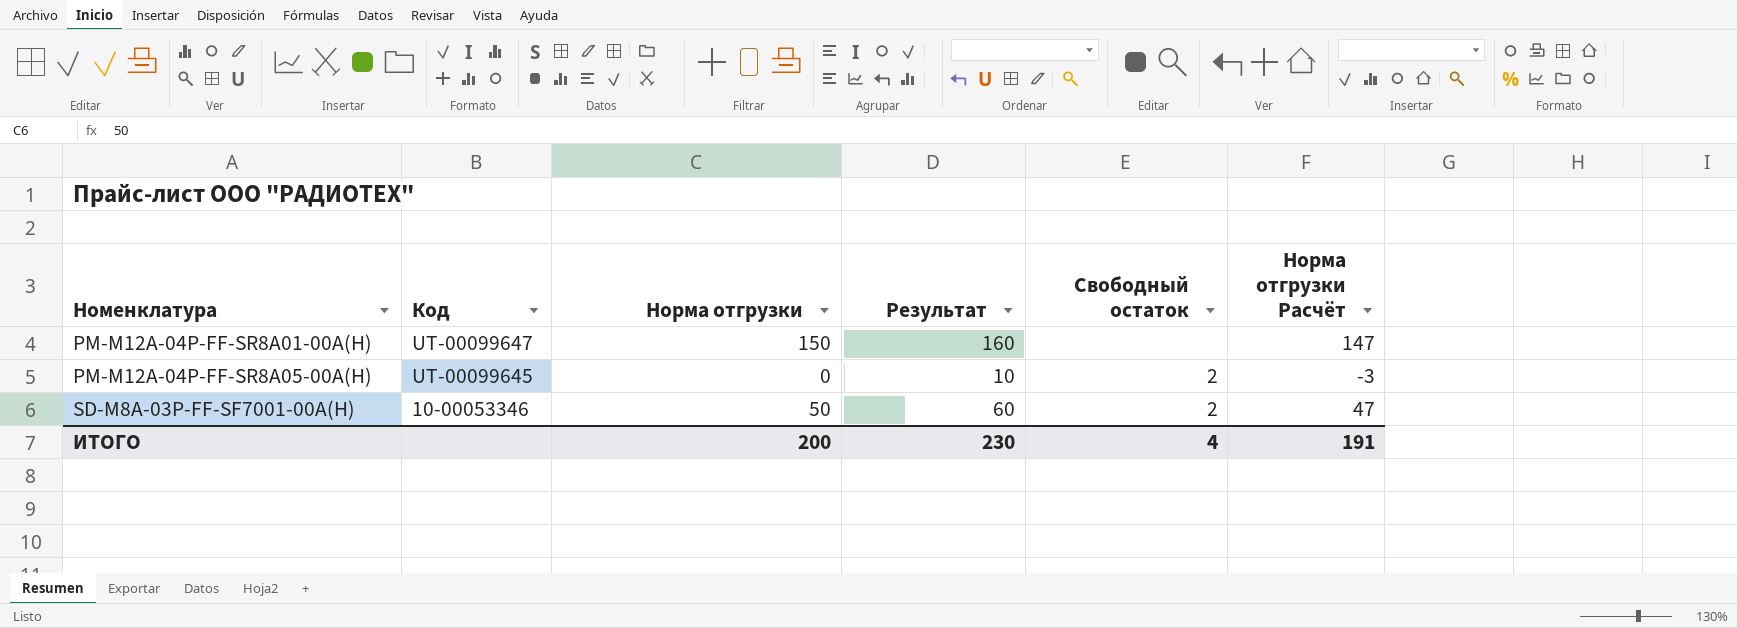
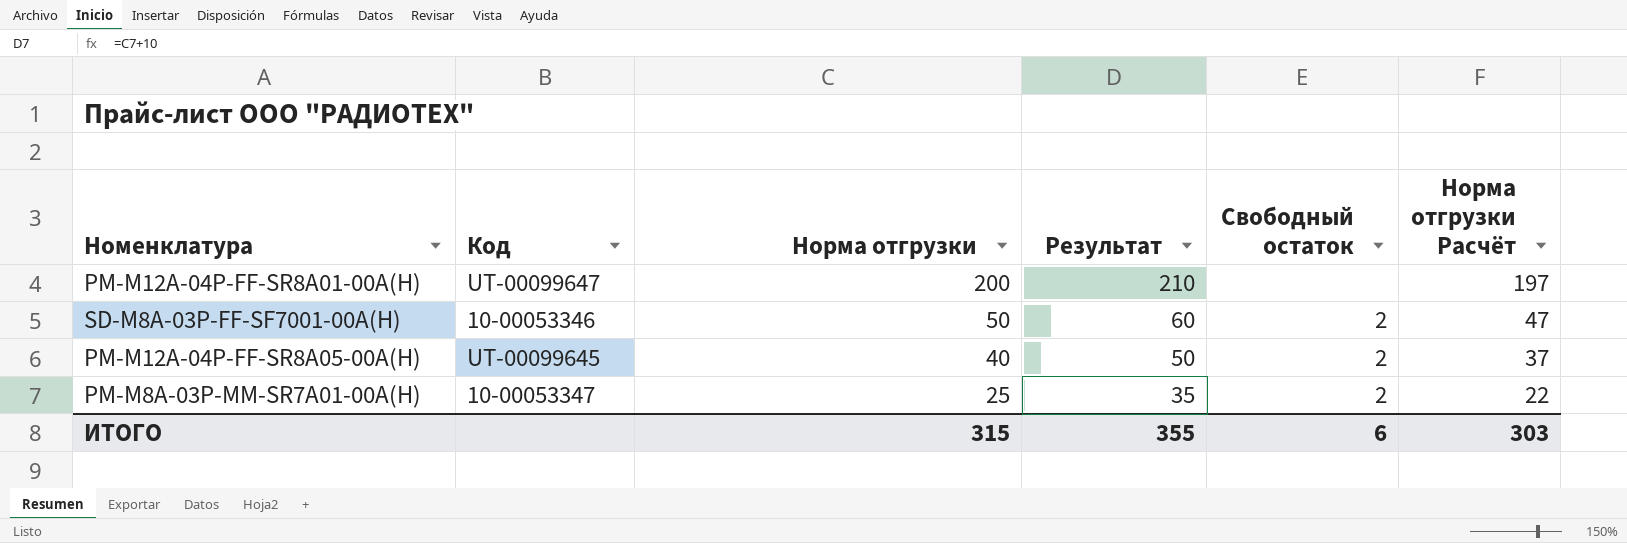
row order: Номенклатура ascending -> Норма отгрузки descending
PM-M12A-04P-FF-SR8A01-00A(H) | Норма отгрузки: 150 -> 200
PM-M12A-04P-FF-SR8A01-00A(H) | Результат: 160 -> 210
PM-M12A-04P-FF-SR8A01-00A(H) | Норма отгрузки Расчёт: 147 -> 197
PM-M12A-04P-FF-SR8A05-00A(H) | Норма отгрузки: 0 -> 40
PM-M12A-04P-FF-SR8A05-00A(H) | Результат: 10 -> 50
PM-M12A-04P-FF-SR8A05-00A(H) | Норма отгрузки Расчёт: -3 -> 37
row PM-M8A-03P-MM-SR7A01-00A(H): none -> 10-00053347 | 25 | 35 | 2 | 22
ИТОГО | Норма отгрузки: 200 -> 315
ИТОГО | Результат: 230 -> 355
ИТОГО | Свободный остаток: 4 -> 6
ИТОГО | Норма отгрузки Расчёт: 191 -> 303

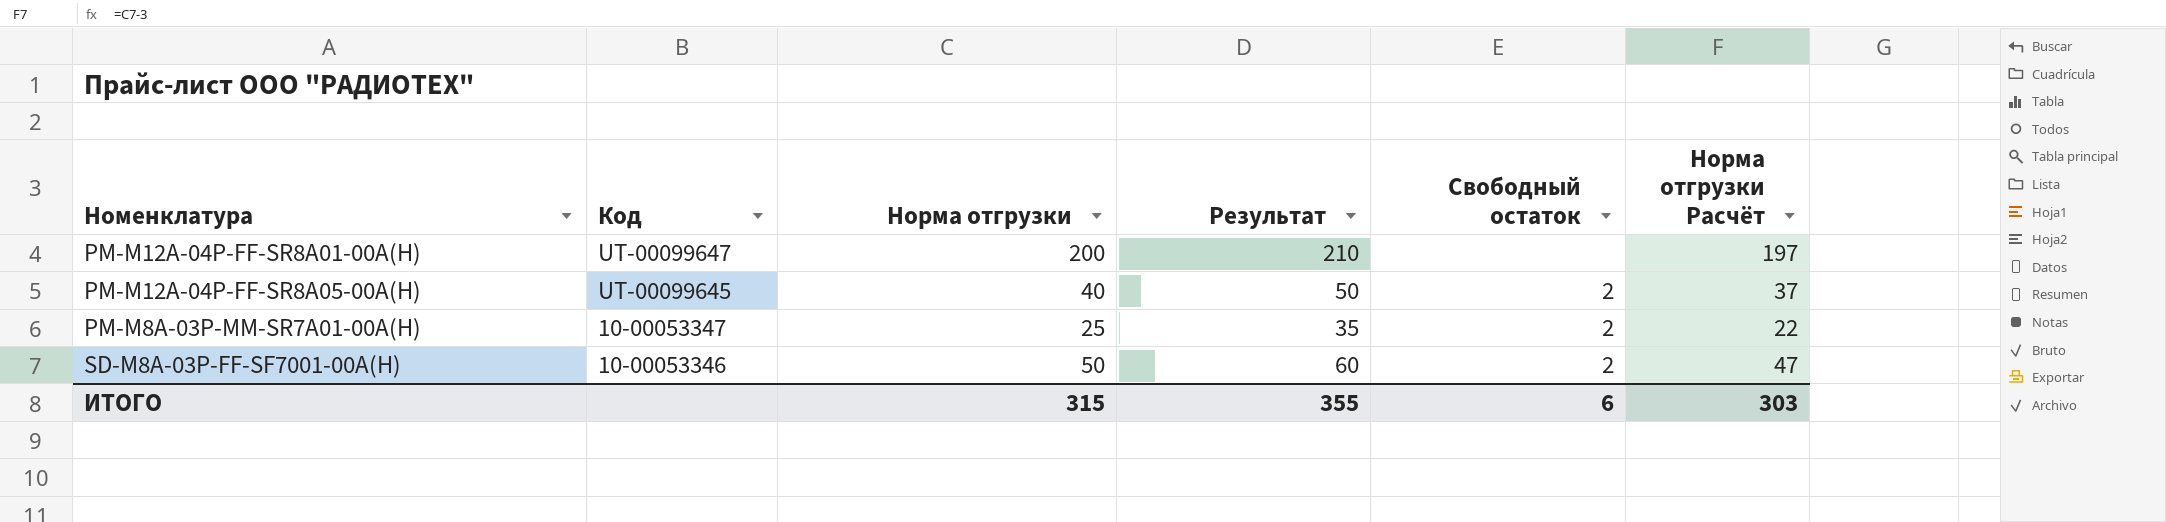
row order: Норма отгрузки descending -> Код descending

